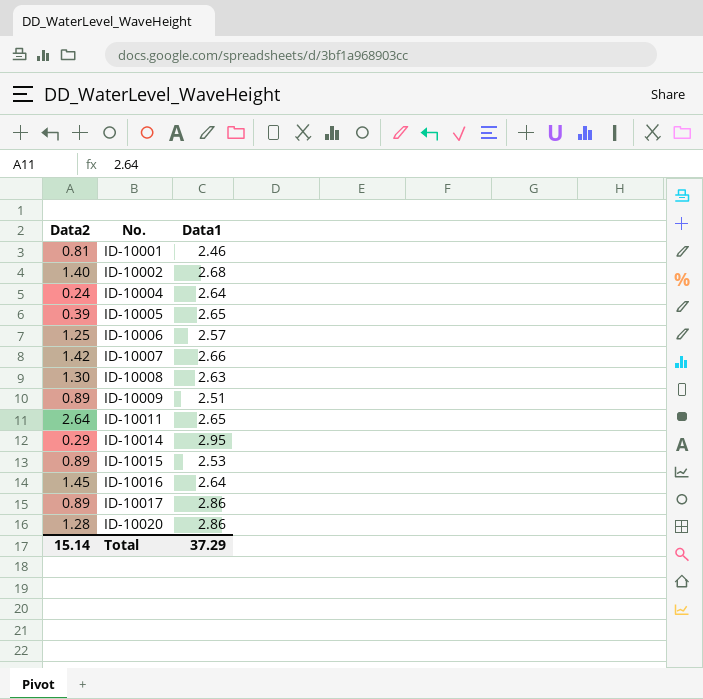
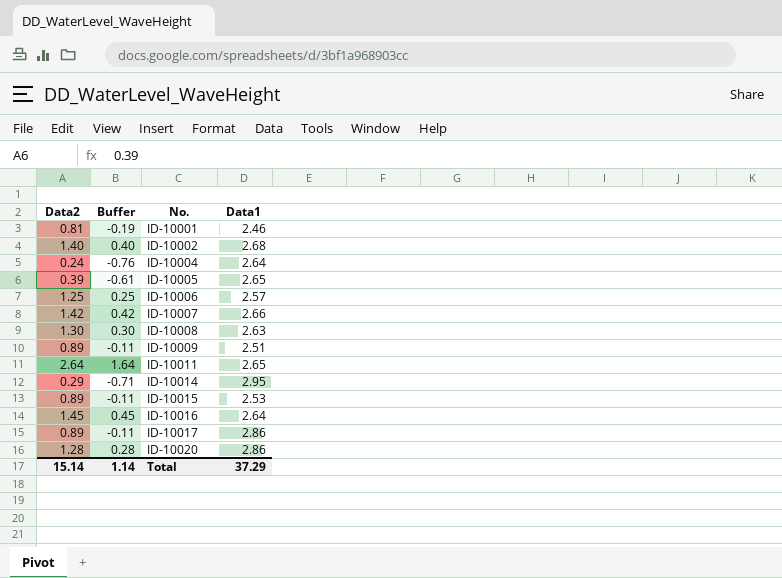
column Buffer | formula: none -> [Data2] - 1

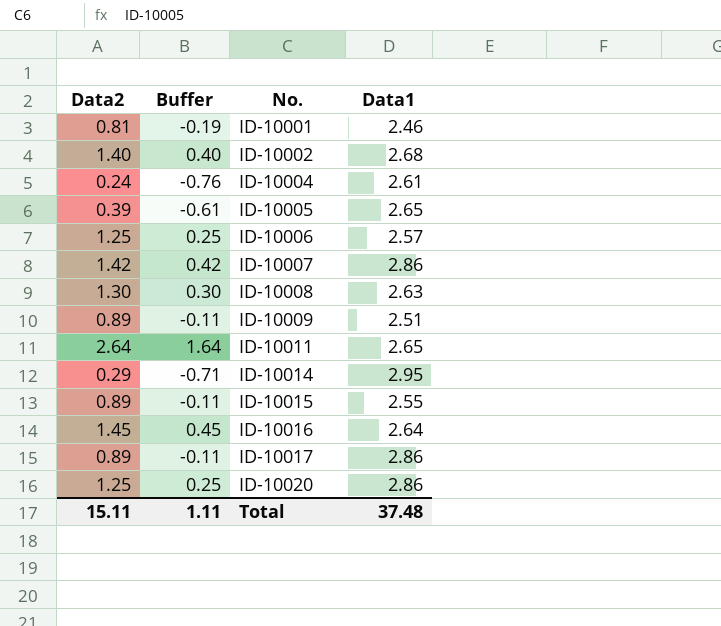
ID-10004 | Data1: 2.64 -> 2.61
ID-10007 | Data1: 2.66 -> 2.86
ID-10015 | Data1: 2.53 -> 2.55
ID-10020 | Data2: 1.28 -> 1.25
ID-10020 | Buffer: 0.28 -> 0.25
Total | Data2: 15.14 -> 15.11
Total | Buffer: 1.14 -> 1.11
Total | Data1: 37.29 -> 37.48

